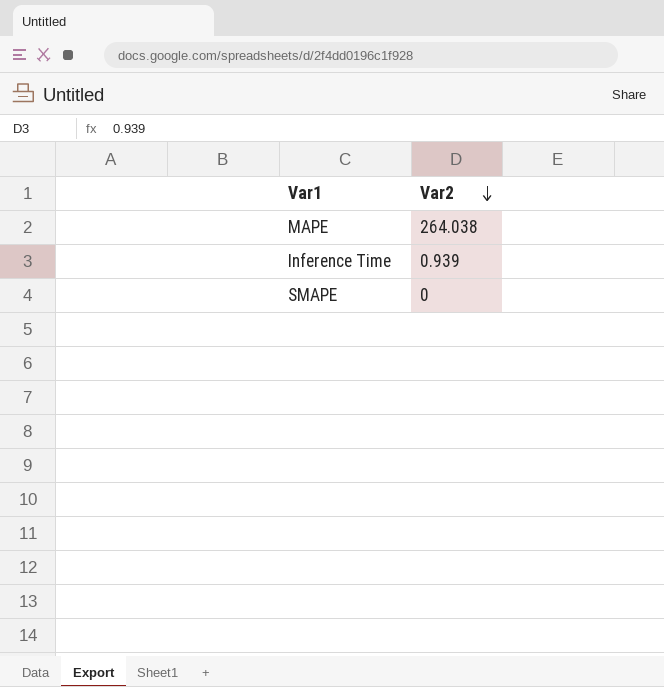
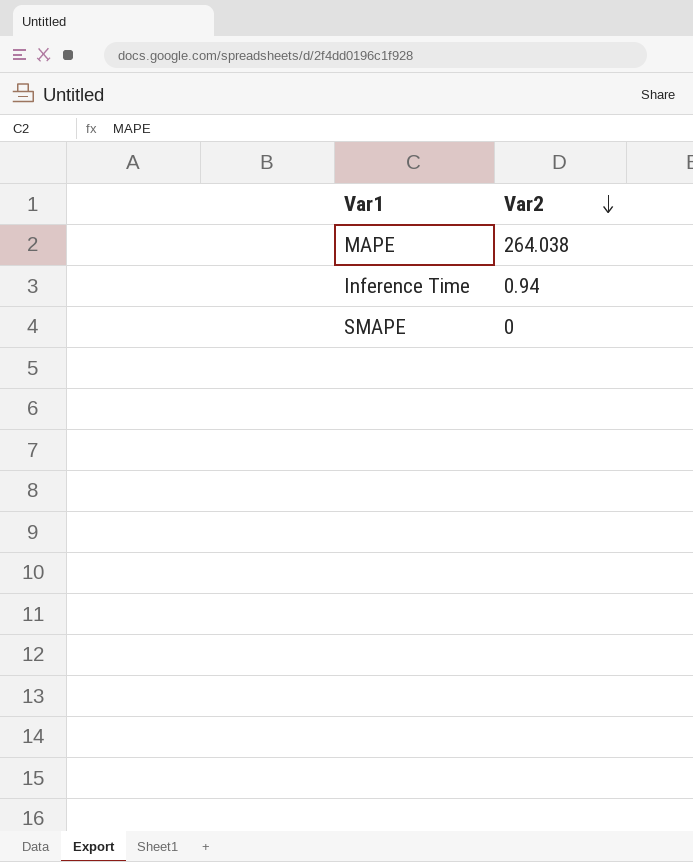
Inference Time | Var2: 0.939 -> 0.94

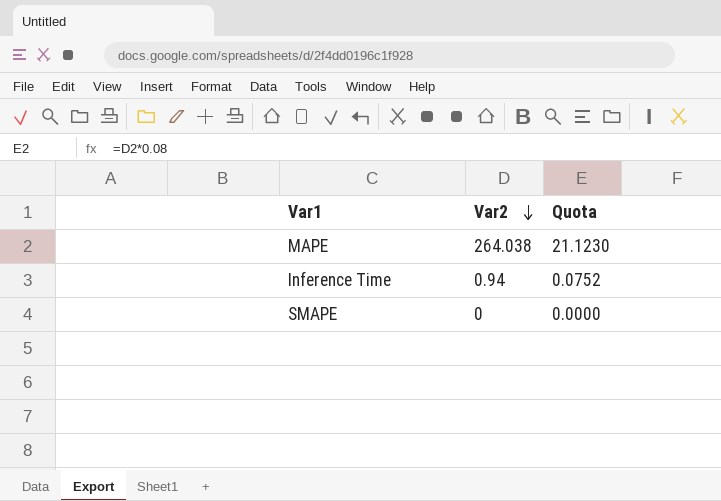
column Quota | formula: none -> [Var2] * 0.08

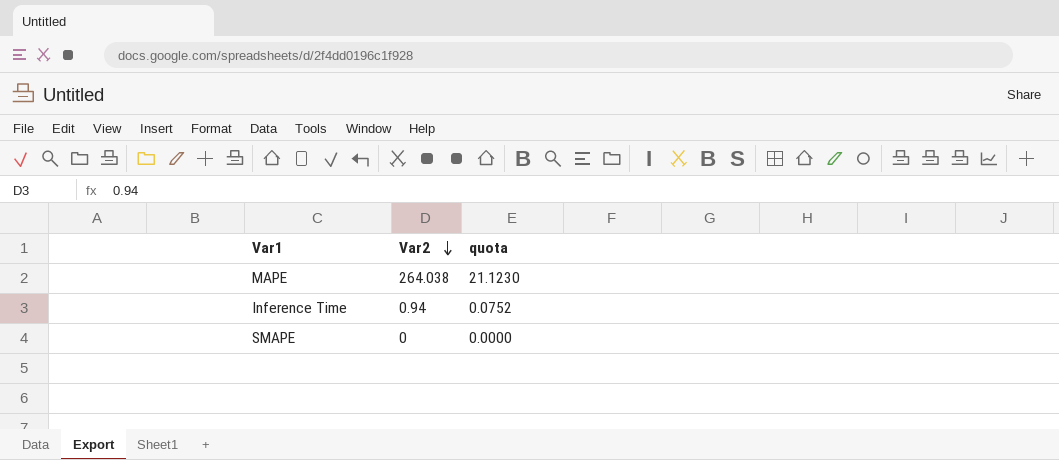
column name: Quota -> quota

